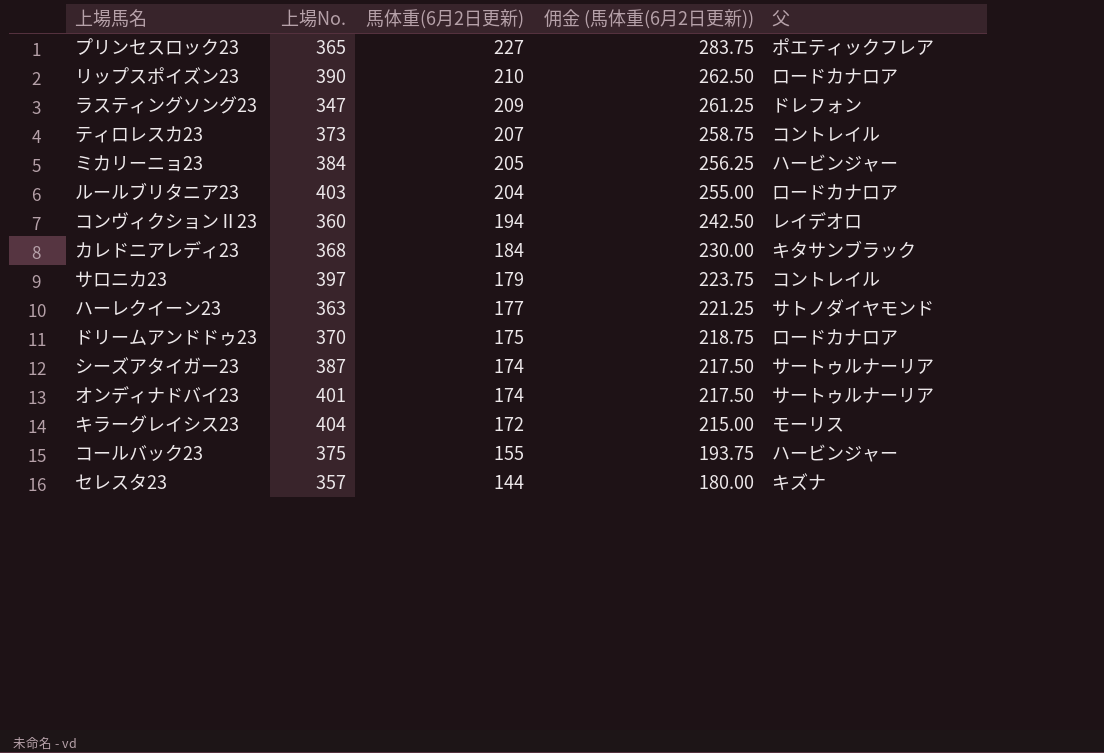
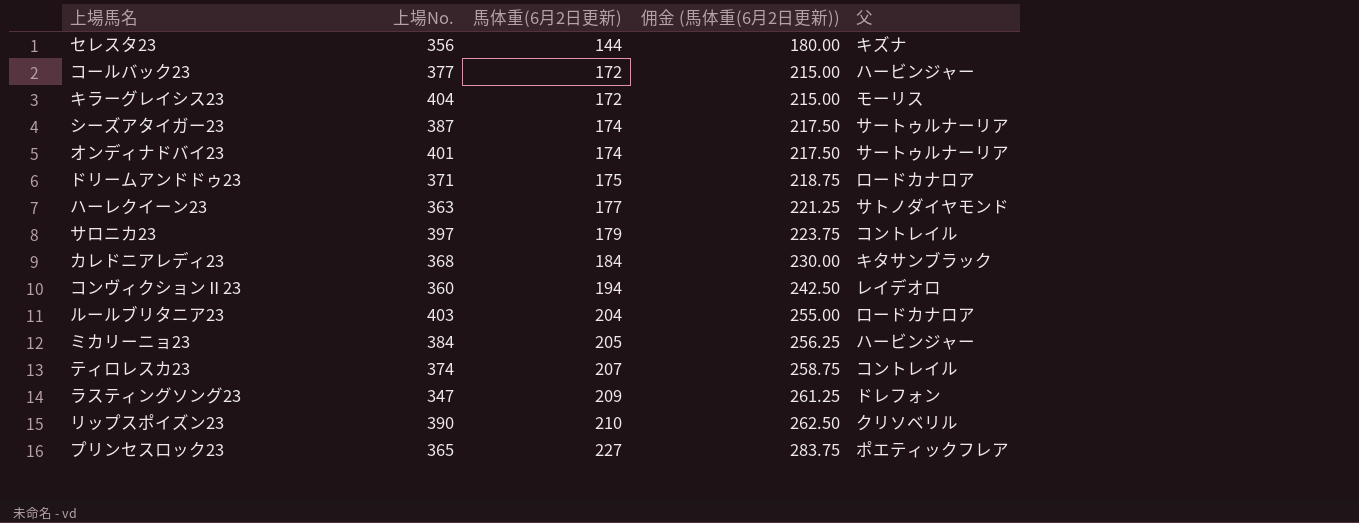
row order: 馬体重(6月2日更新) descending -> 馬体重(6月2日更新) ascending
セレスタ23 | 上場No.: 357 -> 356
コールバック23 | 上場No.: 375 -> 377
コールバック23 | 馬体重(6月2日更新): 155 -> 172
コールバック23 | 佣金 (馬体重(6月2日更新)): 193.75 -> 215.00
ドリームアンドドゥ23 | 上場No.: 370 -> 371
ティロレスカ23 | 上場No.: 373 -> 374
リップスポイズン23 | 父: ロードカナロア -> クリソベリル

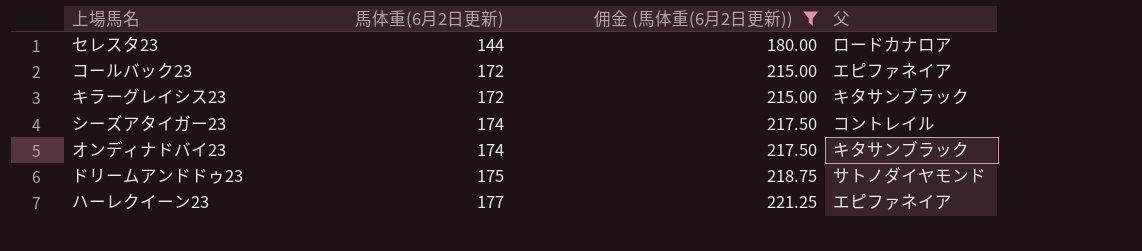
filter: none -> 佣金 (馬体重(6月2日更新)) <= 221.25
column 上場No. | position: 2 -> none
セレスタ23 | 父: キズナ -> ロードカナロア
コールバック23 | 父: ハービンジャー -> エピファネイア
キラーグレイシス23 | 父: モーリス -> キタサンブラック
シーズアタイガー23 | 父: サートゥルナーリア -> コントレイル
オンディナドバイ23 | 父: サートゥルナーリア -> キタサンブラック
ドリームアンドドゥ23 | 父: ロードカナロア -> サトノダイヤモンド
ハーレクイーン23 | 父: サトノダイヤモンド -> エピファネイア

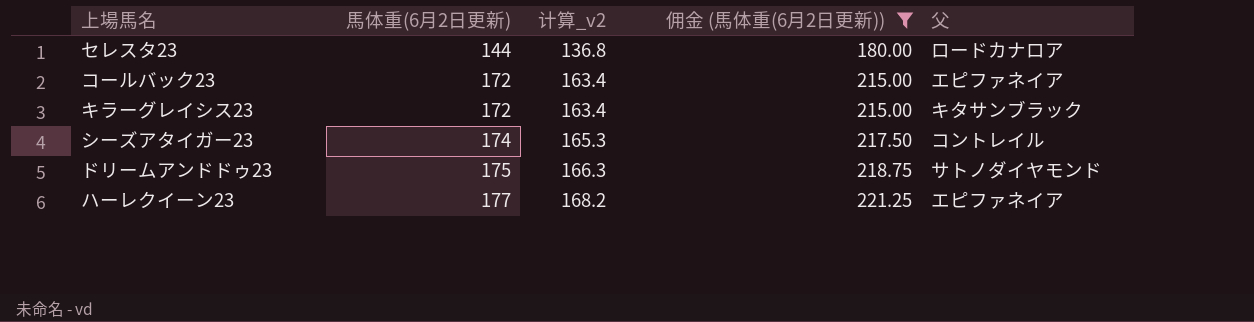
column 计算_v2 | formula: none -> [馬体重(6月2日更新)] * 0.95
row オンディナドバイ23: 174 | 217.50 | キタサンブラック -> none

